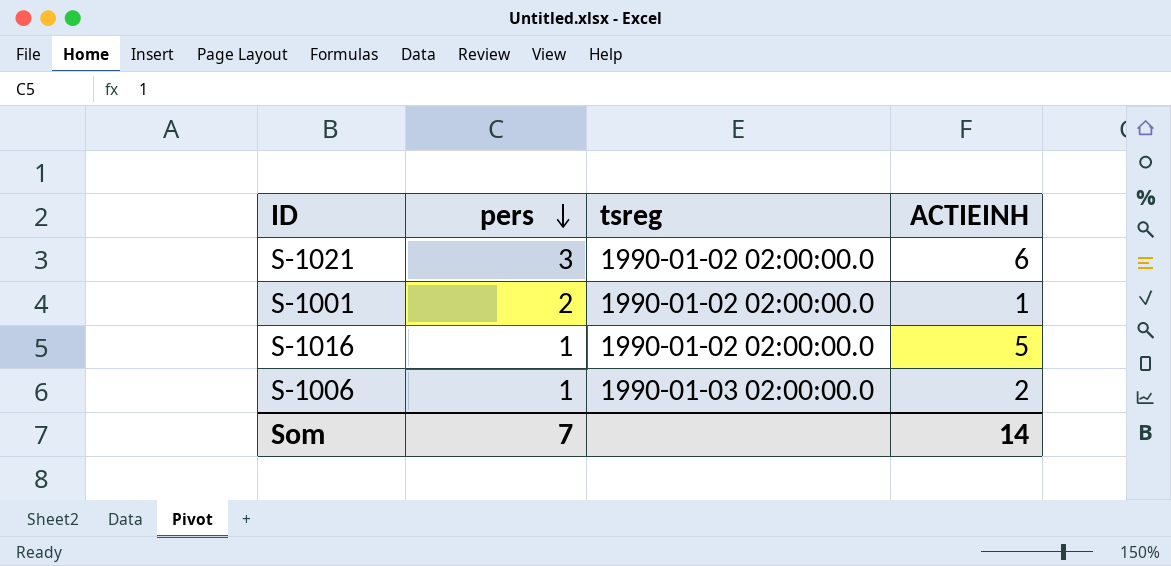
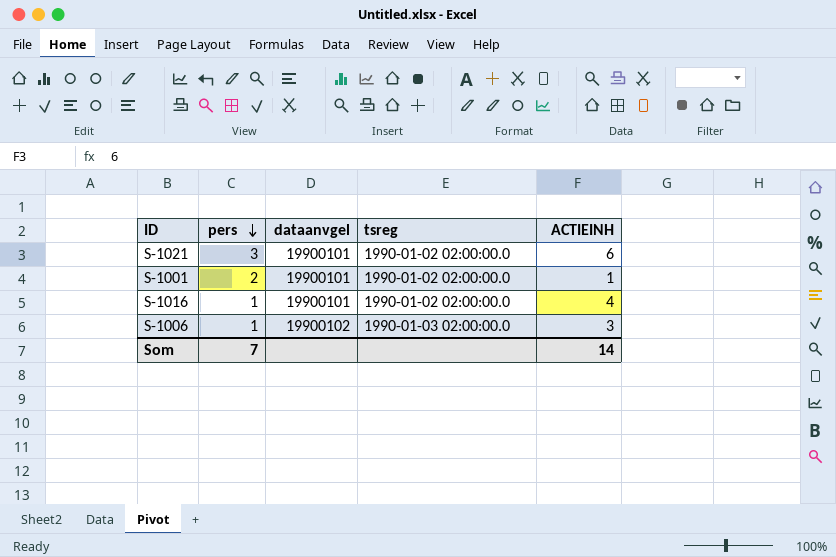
column dataanvgel | position: none -> 3
S-1016 | ACTIEINH: 5 -> 4
S-1006 | ACTIEINH: 2 -> 3

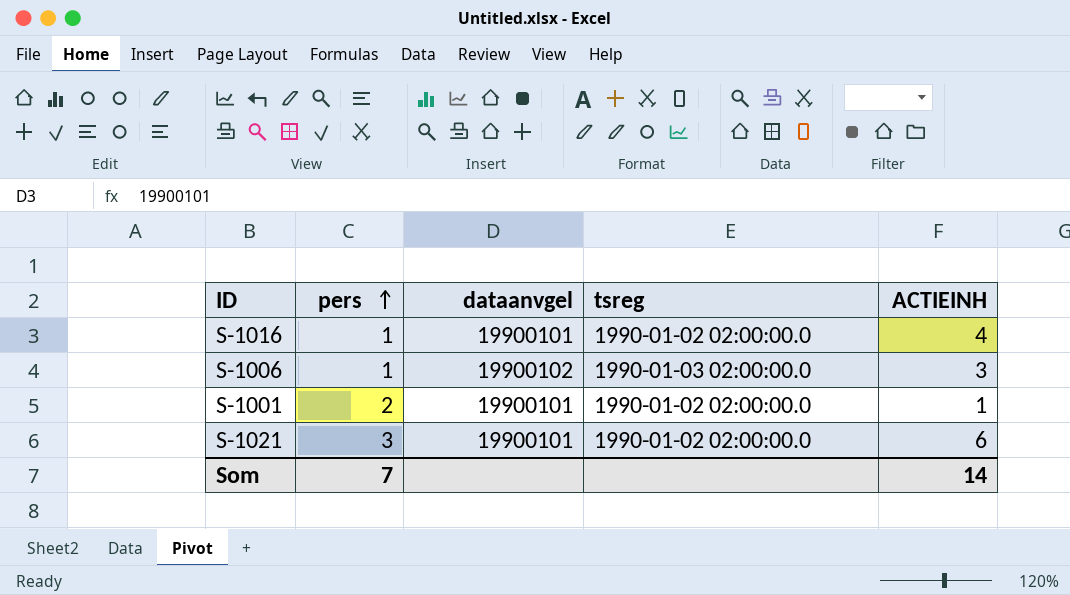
row order: pers descending -> pers ascending

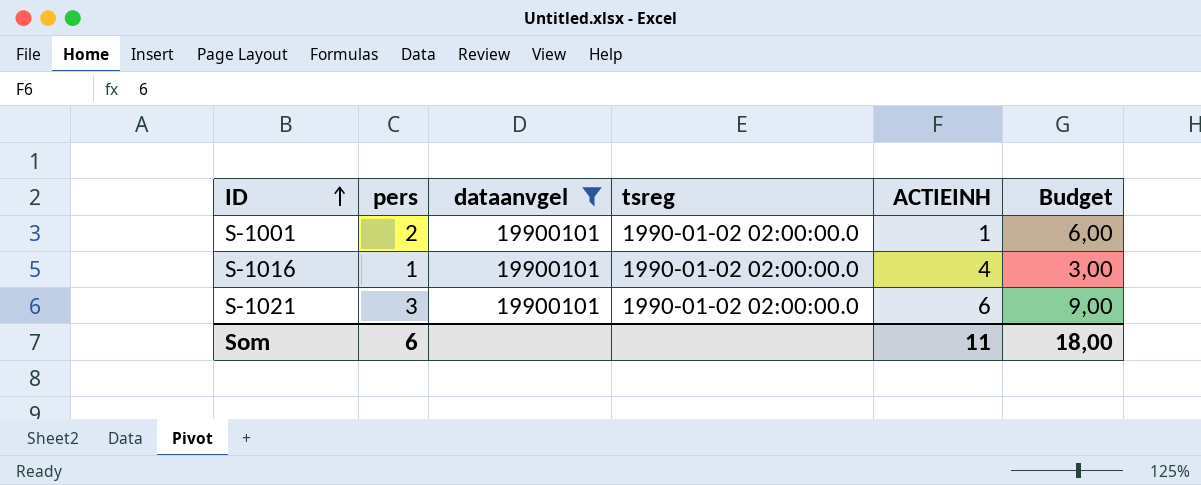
filter: none -> dataanvgel = 19900101
row order: pers ascending -> ID ascending
column Budget | formula: none -> [pers] * 3
Som | pers: 7 -> 6
Som | ACTIEINH: 14 -> 11

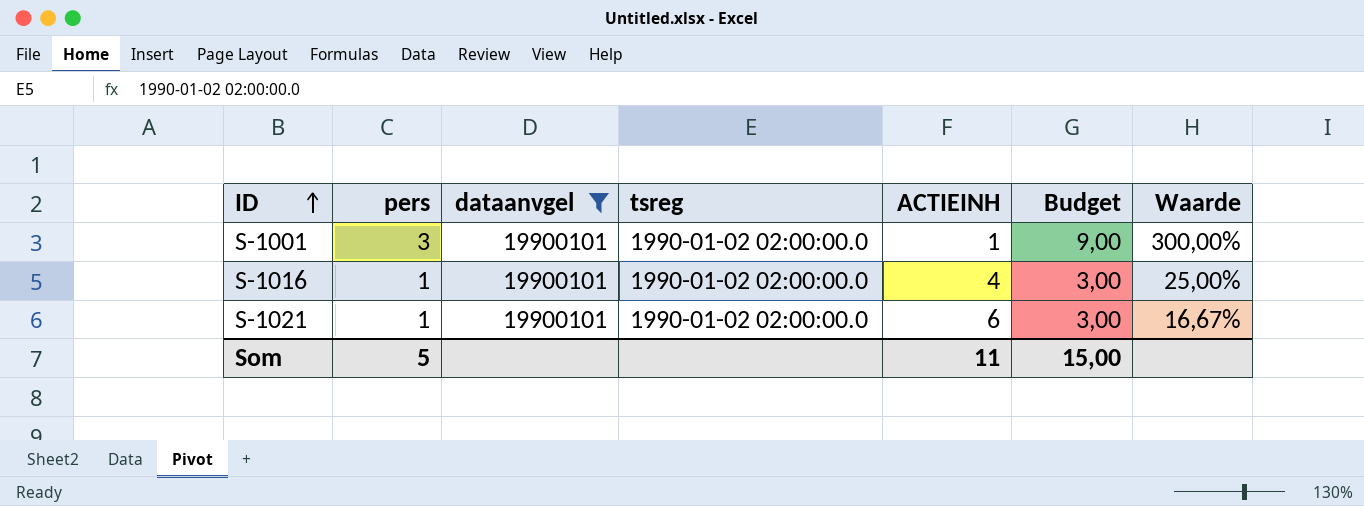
column Waarde | formula: none -> [pers] / [ACTIEINH]
S-1001 | pers: 2 -> 3
S-1001 | Budget: 6,00 -> 9,00
S-1021 | pers: 3 -> 1
S-1021 | Budget: 9,00 -> 3,00
Som | pers: 6 -> 5
Som | Budget: 18,00 -> 15,00

